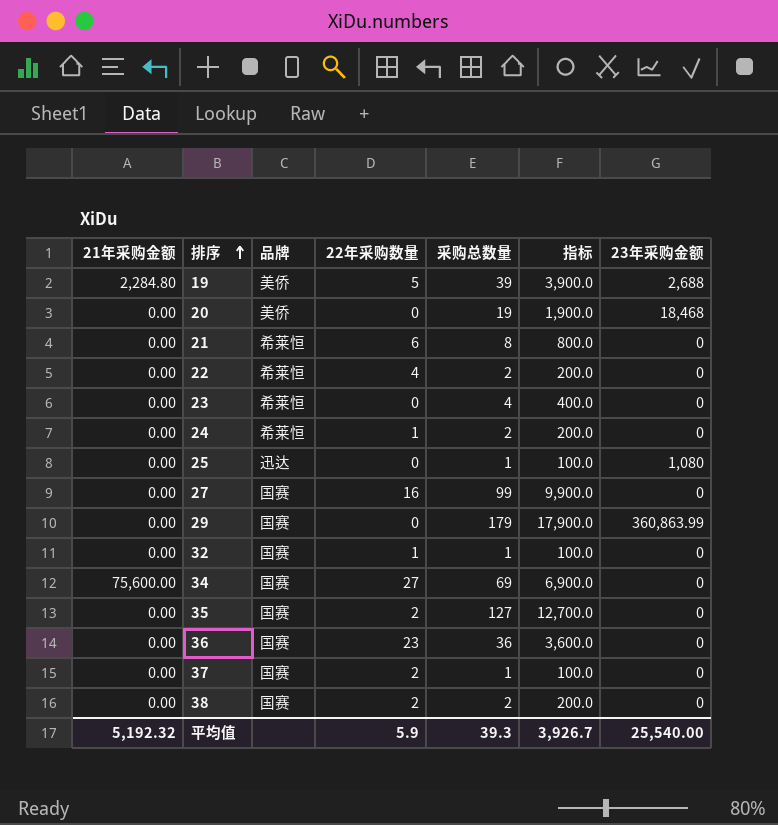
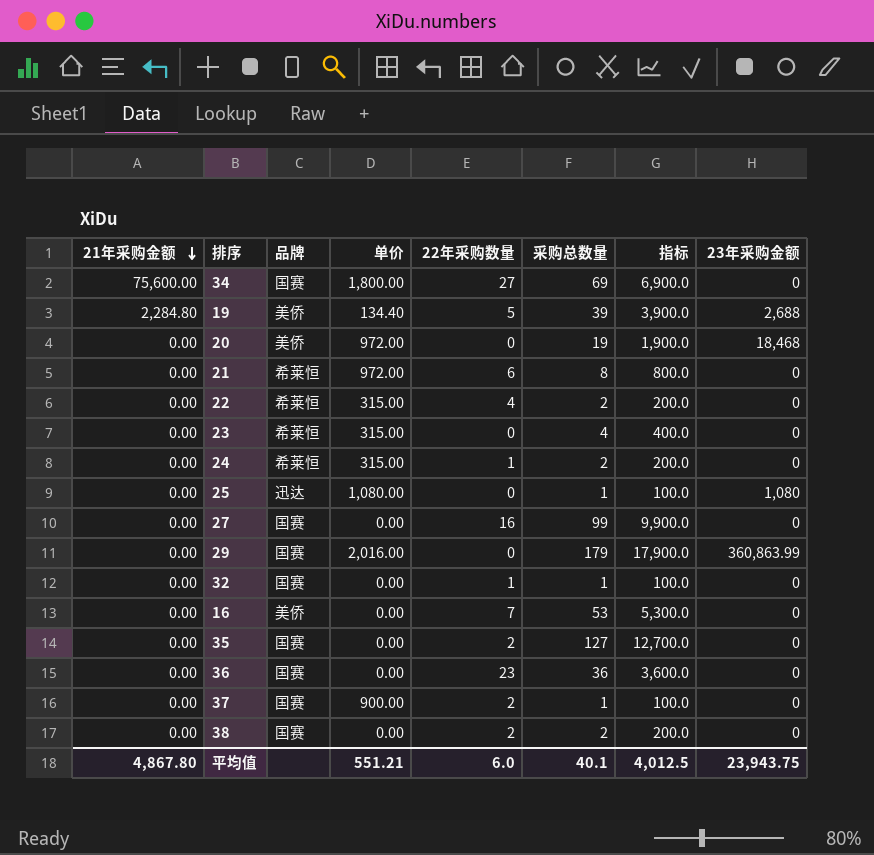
row order: 排序 ascending -> 21年采购金额 descending
column 单价 | position: none -> 4
row 16: none -> 0.00 | 美侨 | 0.00 | 7 | 53 | 5,300.0 | 0
平均值 | 21年采购金额: 5,192.32 -> 4,867.80
平均值 | 22年采购数量: 5.9 -> 6.0
平均值 | 采购总数量: 39.3 -> 40.1
平均值 | 指标: 3,926.7 -> 4,012.5
平均值 | 23年采购金额: 25,540.00 -> 23,943.75

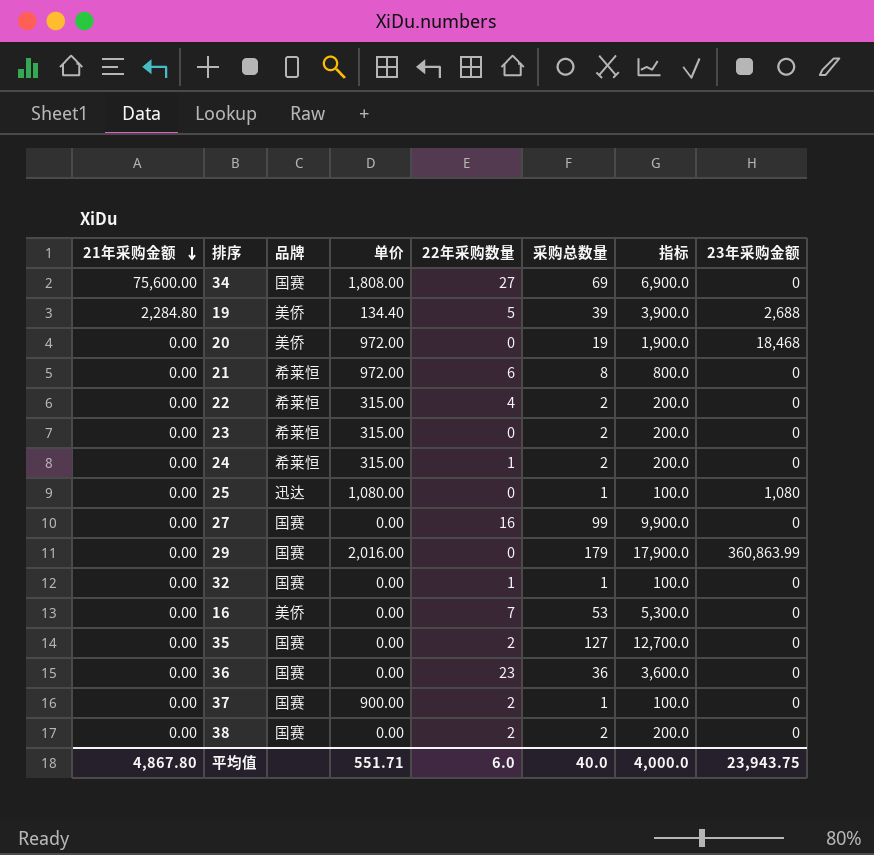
34 | 单价: 1,800.00 -> 1,808.00
23 | 采购总数量: 4 -> 2
23 | 指标: 400.0 -> 200.0
平均值 | 单价: 551.21 -> 551.71
平均值 | 采购总数量: 40.1 -> 40.0
平均值 | 指标: 4,012.5 -> 4,000.0

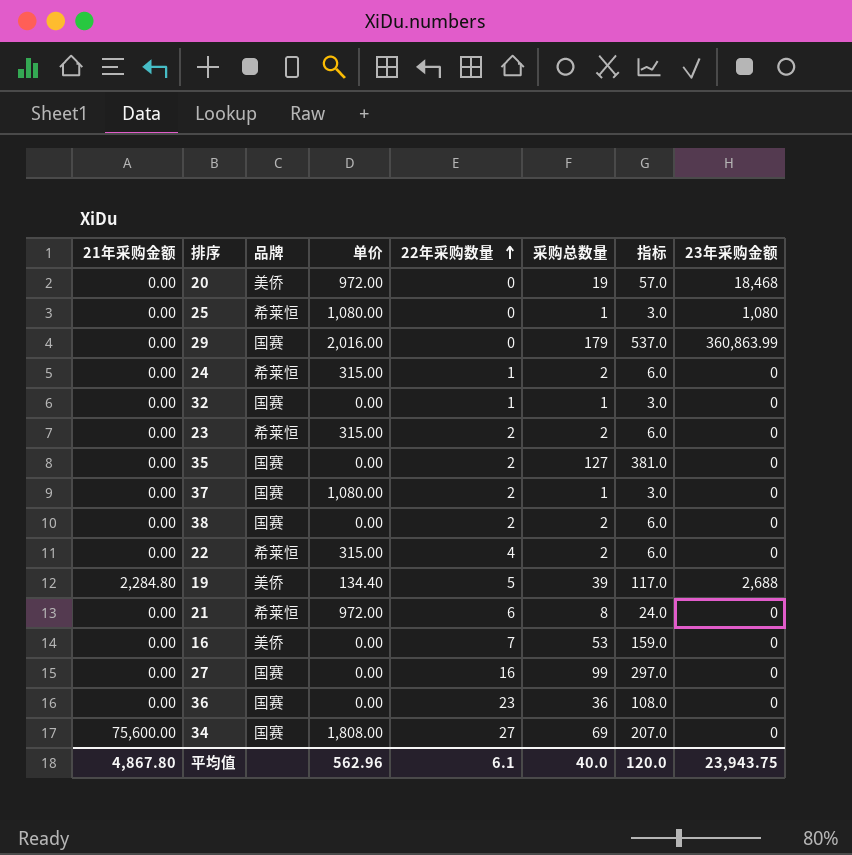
row order: 21年采购金额 descending -> 22年采购数量 ascending
column 指标 | formula: [采购总数量] * 100 -> [采购总数量] * 3
25 | 品牌: 迅达 -> 希莱恒
23 | 22年采购数量: 0 -> 2
37 | 单价: 900.00 -> 1,080.00
平均值 | 单价: 551.71 -> 562.96
平均值 | 22年采购数量: 6.0 -> 6.1
平均值 | 指标: 4,000.0 -> 120.0

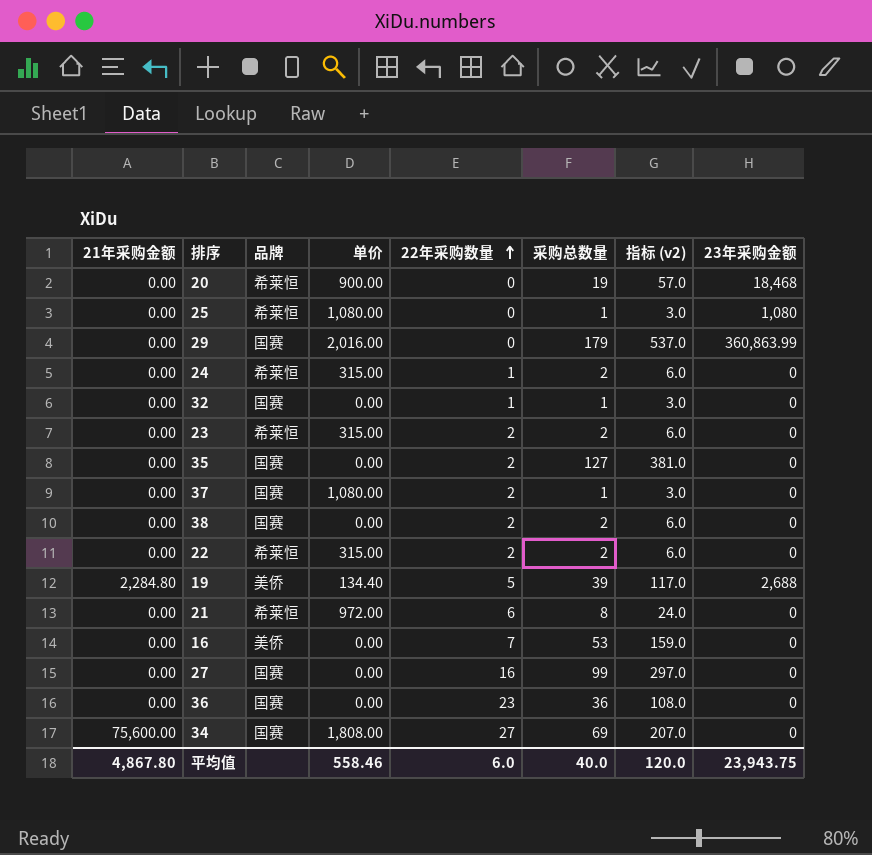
column name: 指标 -> 指标 (v2)
20 | 品牌: 美侨 -> 希莱恒
20 | 单价: 972.00 -> 900.00
22 | 22年采购数量: 4 -> 2
平均值 | 单价: 562.96 -> 558.46
平均值 | 22年采购数量: 6.1 -> 6.0

